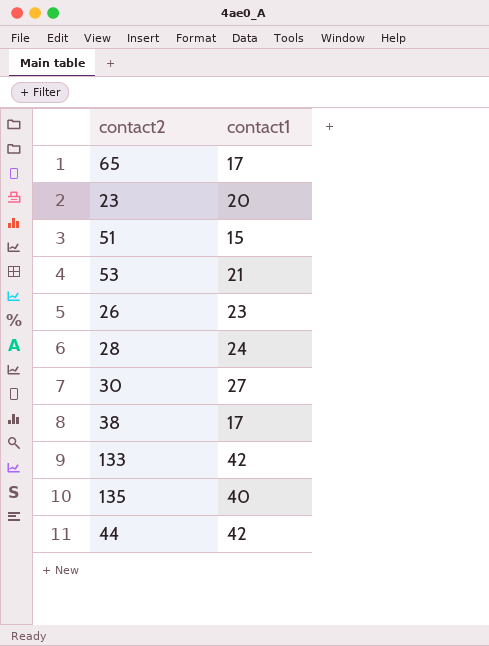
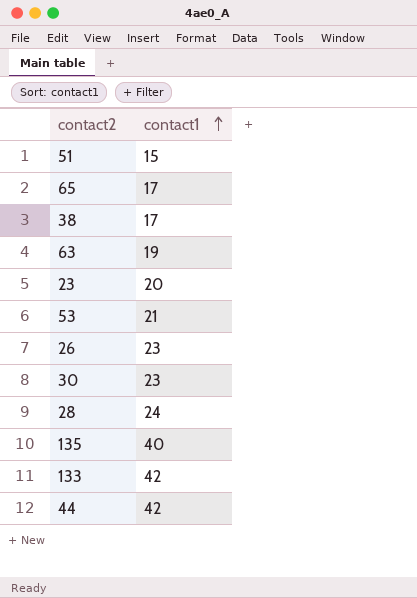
row order: none -> contact1 ascending
row 63: none -> 19
30 | contact1: 27 -> 23

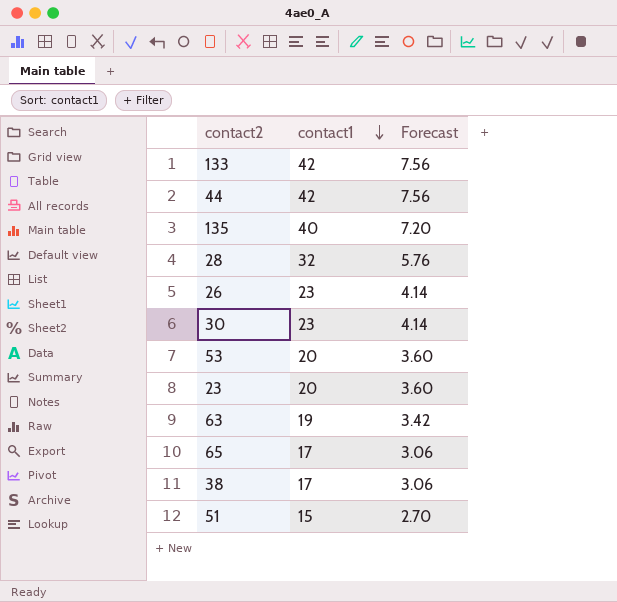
row order: contact1 ascending -> contact1 descending
column Forecast | formula: none -> [contact1] * 0.18
28 | contact1: 24 -> 32
53 | contact1: 21 -> 20

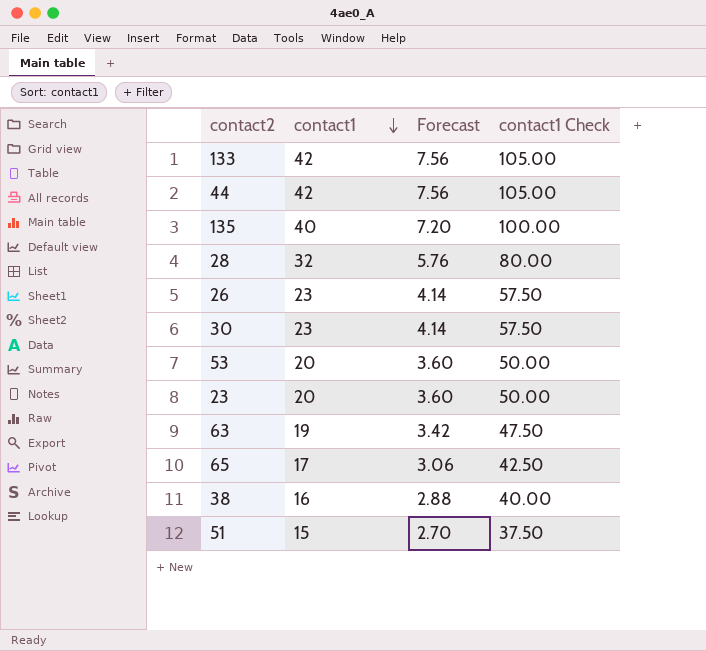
column contact1 Check | formula: none -> [contact1] * 2.5
38 | contact1: 17 -> 16
38 | Forecast: 3.06 -> 2.88

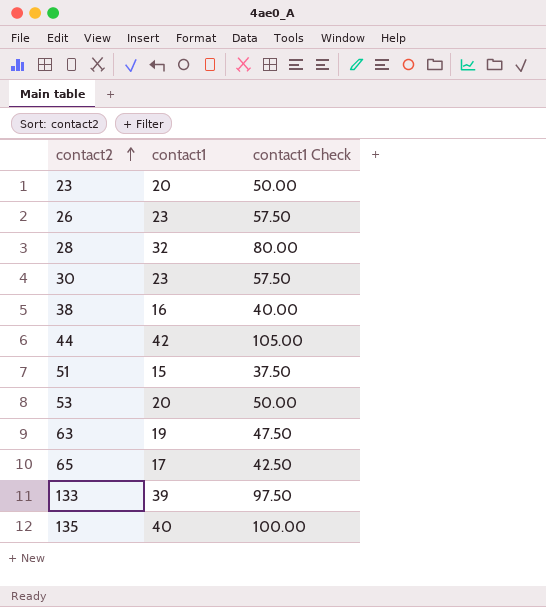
row order: contact1 descending -> contact2 ascending
column Forecast | formula: [contact1] * 0.18 -> none
133 | contact1: 42 -> 39
133 | contact1 Check: 105.00 -> 97.50

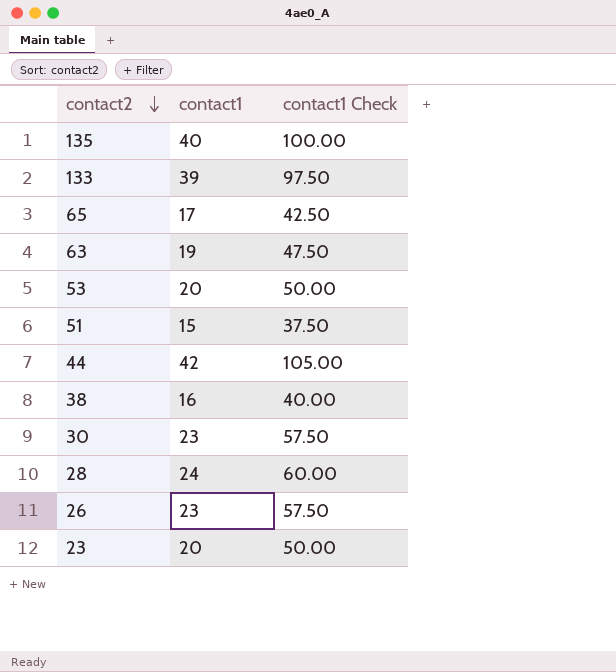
row order: contact2 ascending -> contact2 descending
28 | contact1: 32 -> 24
28 | contact1 Check: 80.00 -> 60.00

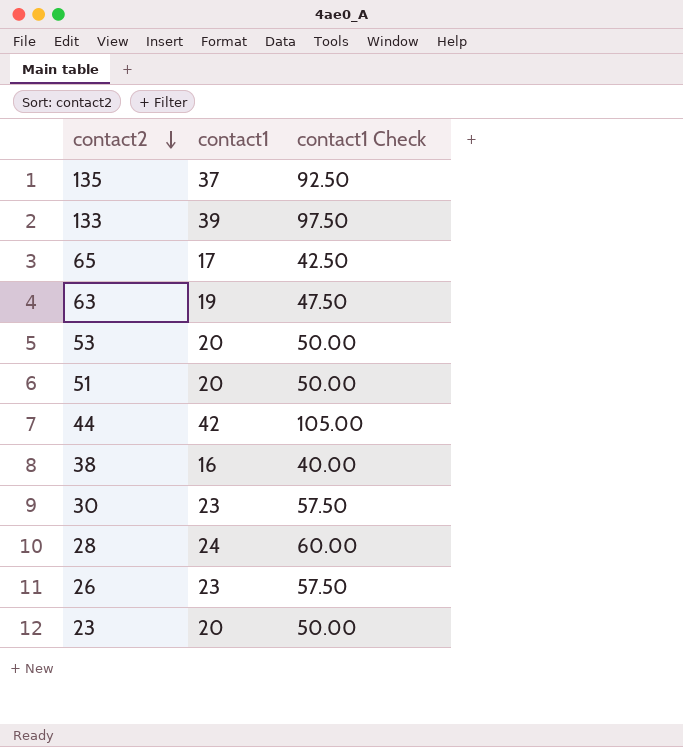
135 | contact1: 40 -> 37
135 | contact1 Check: 100.00 -> 92.50
51 | contact1: 15 -> 20
51 | contact1 Check: 37.50 -> 50.00

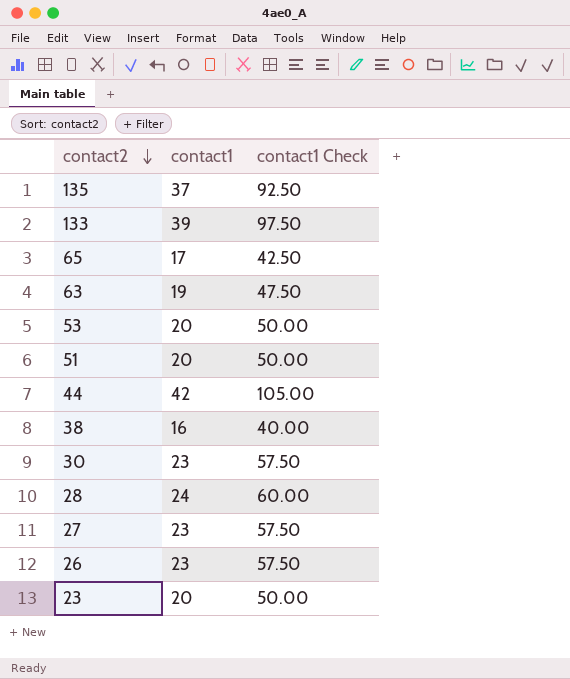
row 27: none -> 23 | 57.50

